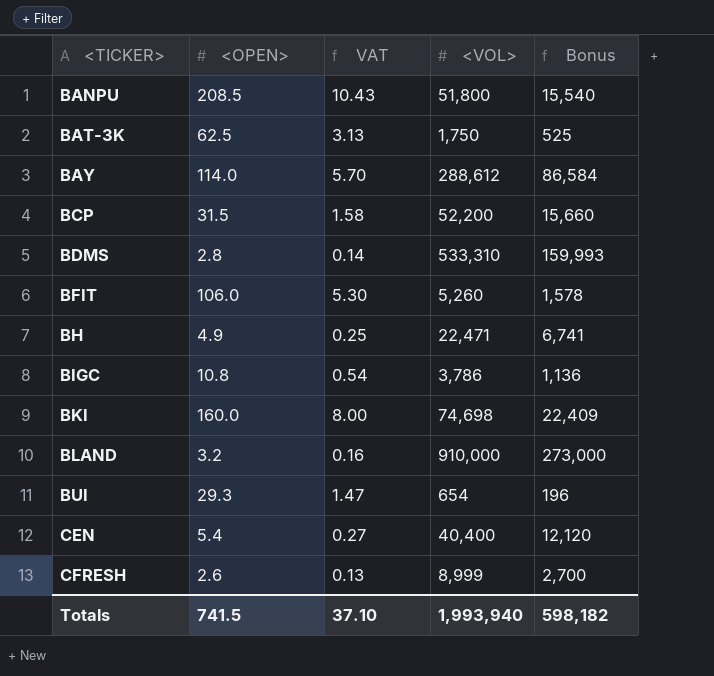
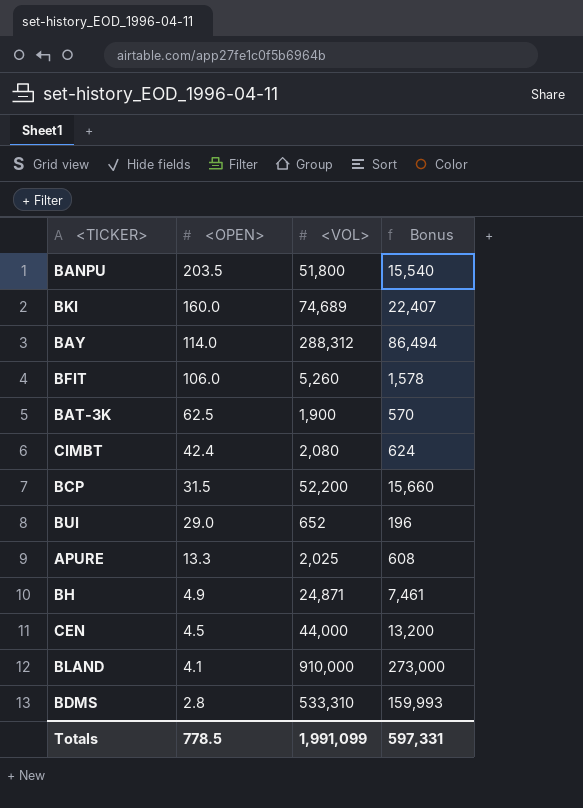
row order: <TICKER> ascending -> <OPEN> descending
column VAT | formula: [<OPEN>] * 0.05 -> none
row BIGC: 10.8 | 0.54 | 3,786 | 1,136 -> none
row CFRESH: 2.6 | 0.13 | 8,999 | 2,700 -> none
BANPU | <OPEN>: 208.5 -> 203.5
BKI | <VOL>: 74,698 -> 74,689
BKI | Bonus: 22,409 -> 22,407
BAY | <VOL>: 288,612 -> 288,312
BAY | Bonus: 86,584 -> 86,494
BAT-3K | <VOL>: 1,750 -> 1,900
BAT-3K | Bonus: 525 -> 570
row CIMBT: none -> 42.4 | 2,080 | 624
BUI | <OPEN>: 29.3 -> 29.0
BUI | <VOL>: 654 -> 652
row APURE: none -> 13.3 | 2,025 | 608
BH | <VOL>: 22,471 -> 24,871
BH | Bonus: 6,741 -> 7,461
CEN | <OPEN>: 5.4 -> 4.5
CEN | <VOL>: 40,400 -> 44,000
CEN | Bonus: 12,120 -> 13,200
BLAND | <OPEN>: 3.2 -> 4.1
Totals | <OPEN>: 741.5 -> 778.5
Totals | <VOL>: 1,993,940 -> 1,991,099
Totals | Bonus: 598,182 -> 597,331

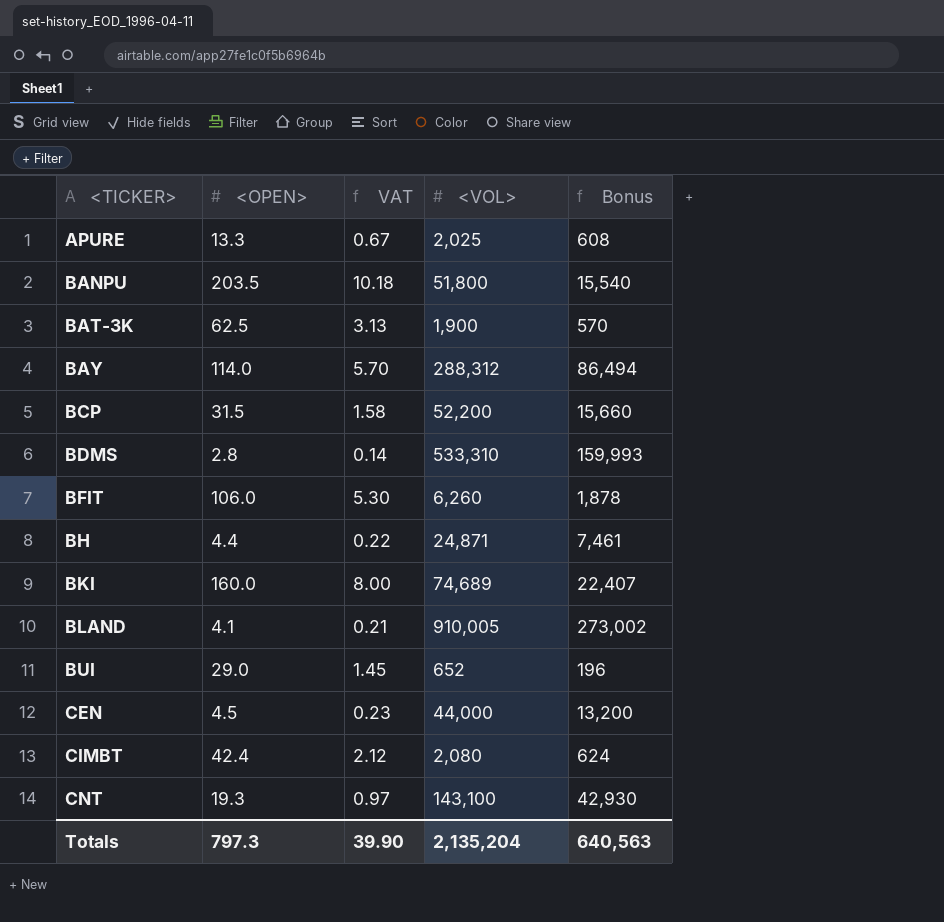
row order: <OPEN> descending -> <TICKER> ascending
column VAT | formula: none -> [<OPEN>] * 0.05
BFIT | <VOL>: 5,260 -> 6,260
BFIT | Bonus: 1,578 -> 1,878
BH | <OPEN>: 4.9 -> 4.4
BLAND | <VOL>: 910,000 -> 910,005
BLAND | Bonus: 273,000 -> 273,002
row CNT: none -> 19.3 | 0.97 | 143,100 | 42,930
Totals | <OPEN>: 778.5 -> 797.3
Totals | <VOL>: 1,991,099 -> 2,135,204
Totals | Bonus: 597,331 -> 640,563

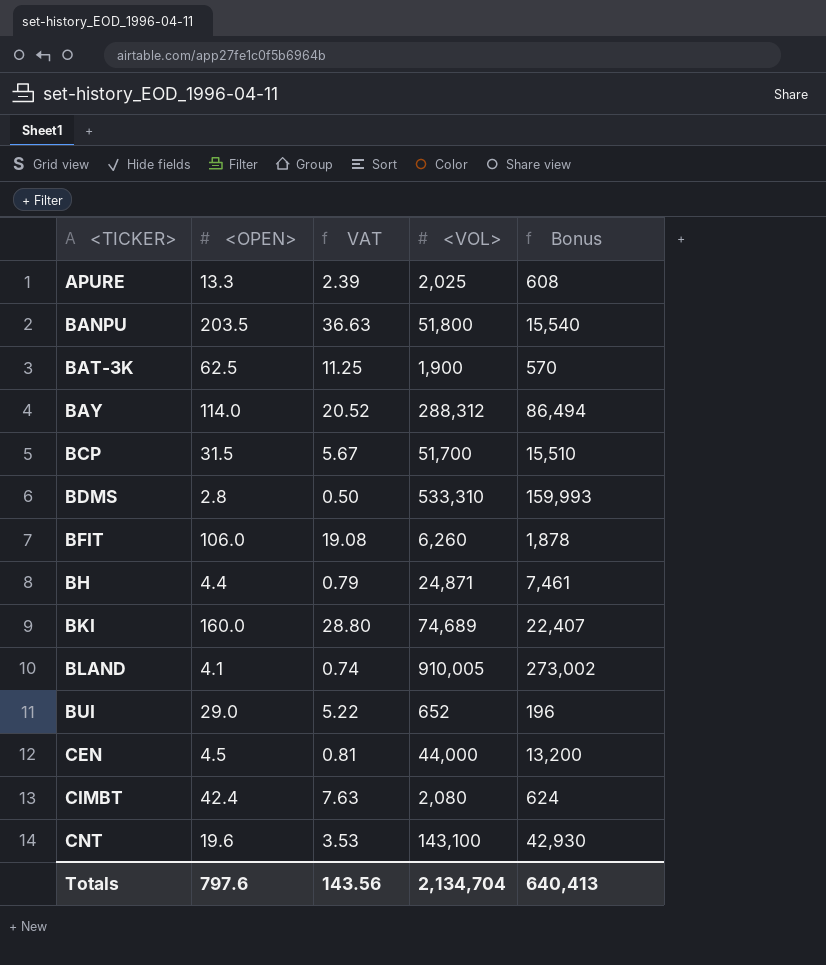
column VAT | formula: [<OPEN>] * 0.05 -> [<OPEN>] * 0.18
BCP | <VOL>: 52,200 -> 51,700
BCP | Bonus: 15,660 -> 15,510
CNT | <OPEN>: 19.3 -> 19.6
Totals | <OPEN>: 797.3 -> 797.6
Totals | VAT: 39.90 -> 143.56
Totals | <VOL>: 2,135,204 -> 2,134,704
Totals | Bonus: 640,563 -> 640,413

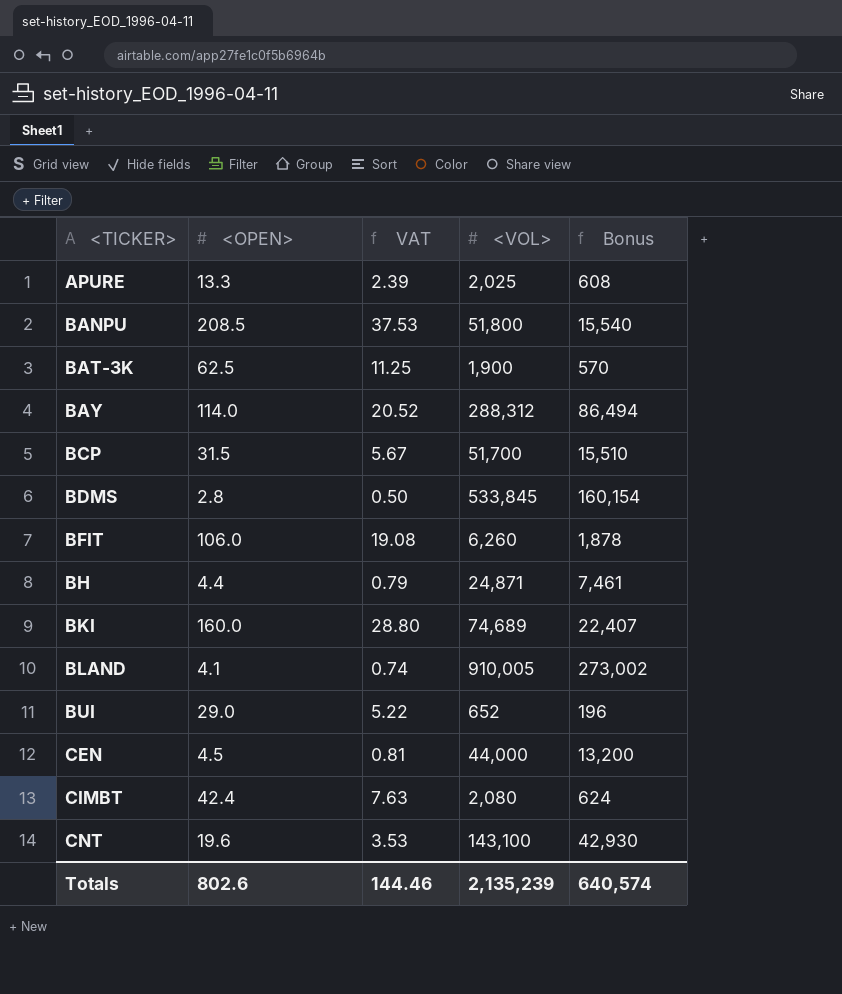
BANPU | <OPEN>: 203.5 -> 208.5
BANPU | VAT: 36.63 -> 37.53
BDMS | <VOL>: 533,310 -> 533,845
BDMS | Bonus: 159,993 -> 160,154
Totals | <OPEN>: 797.6 -> 802.6
Totals | VAT: 143.56 -> 144.46
Totals | <VOL>: 2,134,704 -> 2,135,239
Totals | Bonus: 640,413 -> 640,574

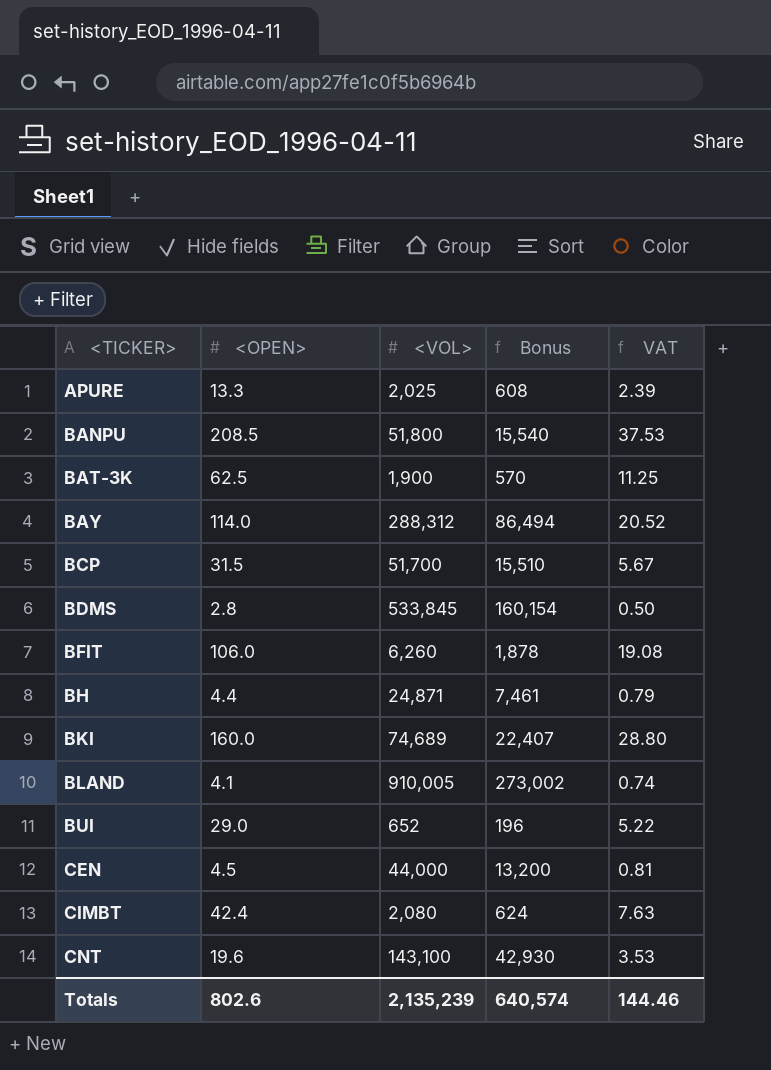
column VAT | position: 3 -> 5

